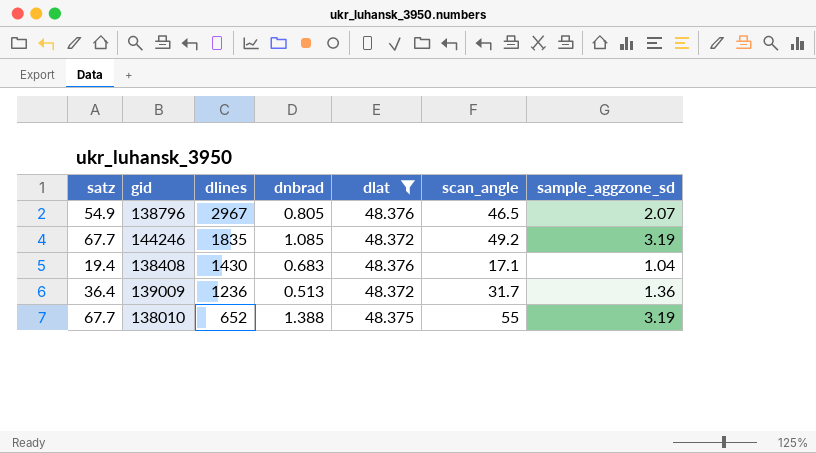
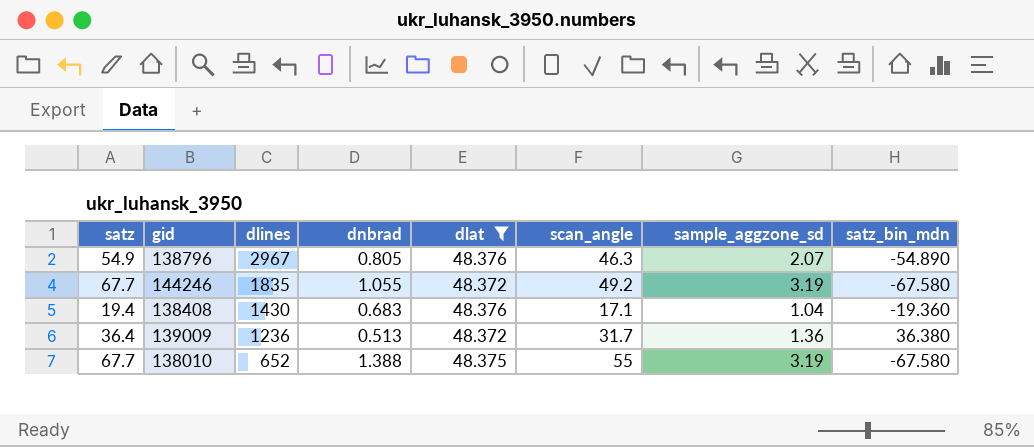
column satz_bin_mdn | position: none -> 8
138796 | scan_angle: 46.5 -> 46.3
144246 | dnbrad: 1.085 -> 1.055

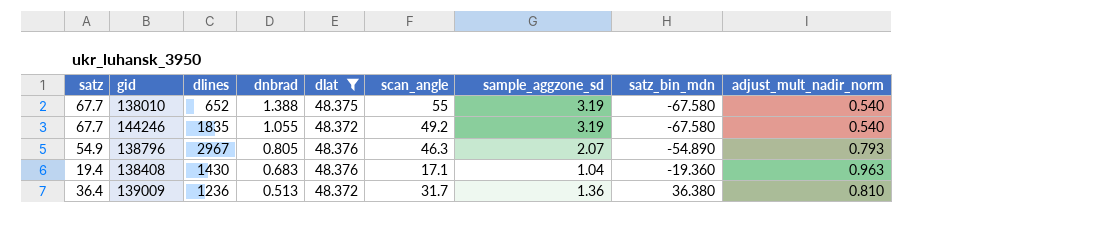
row order: dlines descending -> dnbrad descending
column adjust_mult_nadir_norm | position: none -> 9

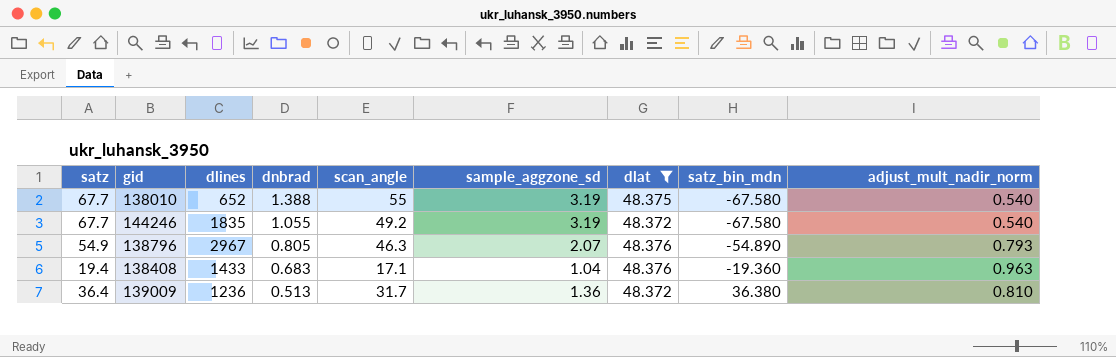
column dlat | position: 5 -> 7
138408 | dlines: 1430 -> 1433

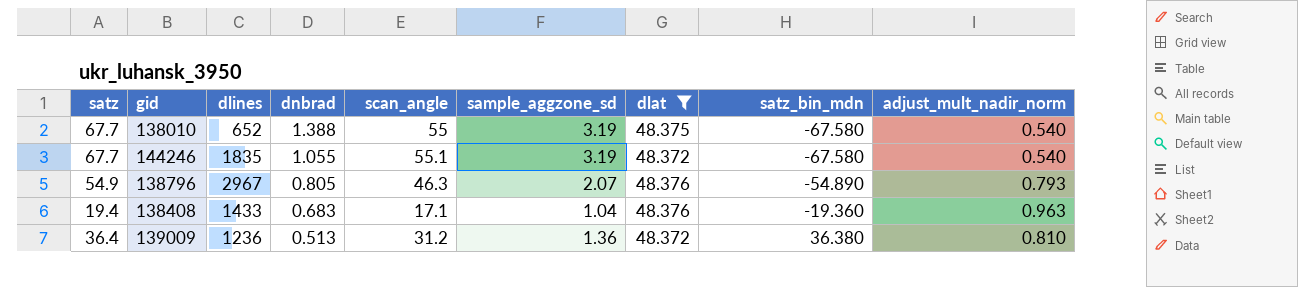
144246 | scan_angle: 49.2 -> 55.1
139009 | scan_angle: 31.7 -> 31.2

